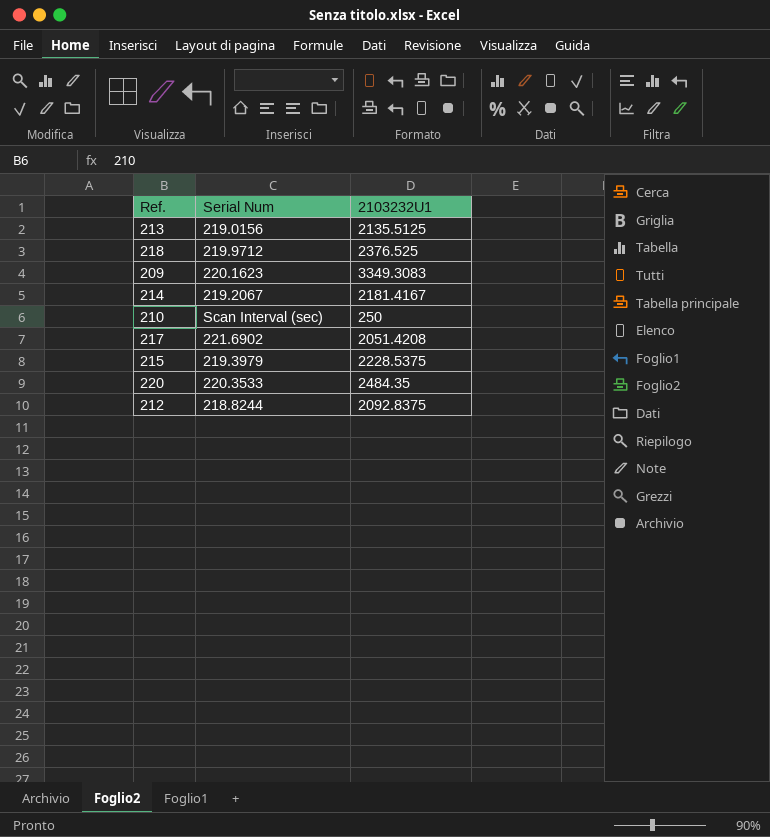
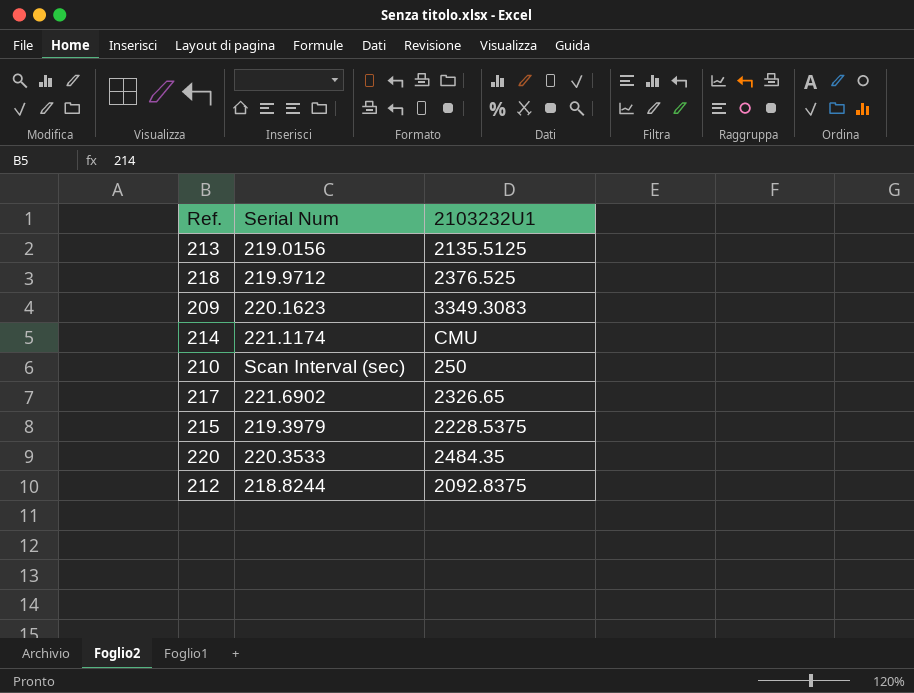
214 | Serial Num: 219.2067 -> 221.1174
214 | 2103232U1: 2181.4167 -> CMU
217 | 2103232U1: 2051.4208 -> 2326.65

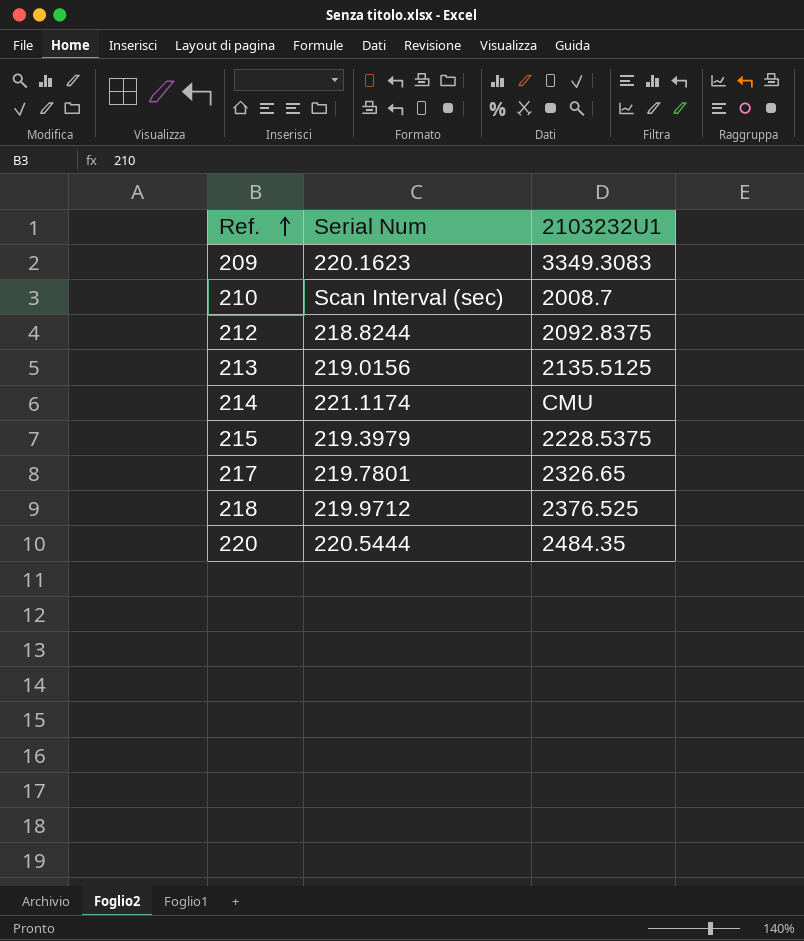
row order: none -> Ref. ascending
210 | 2103232U1: 250 -> 2008.7
217 | Serial Num: 221.6902 -> 219.7801
220 | Serial Num: 220.3533 -> 220.5444

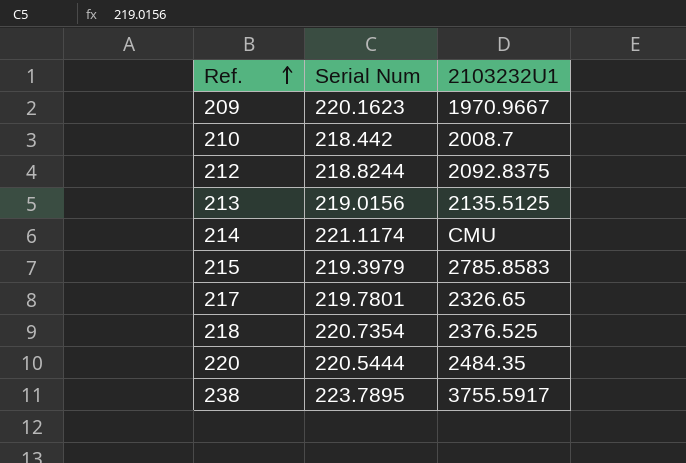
209 | 2103232U1: 3349.3083 -> 1970.9667
210 | Serial Num: Scan Interval (sec) -> 218.442
215 | 2103232U1: 2228.5375 -> 2785.8583
218 | Serial Num: 219.9712 -> 220.7354
row 238: none -> 223.7895 | 3755.5917

